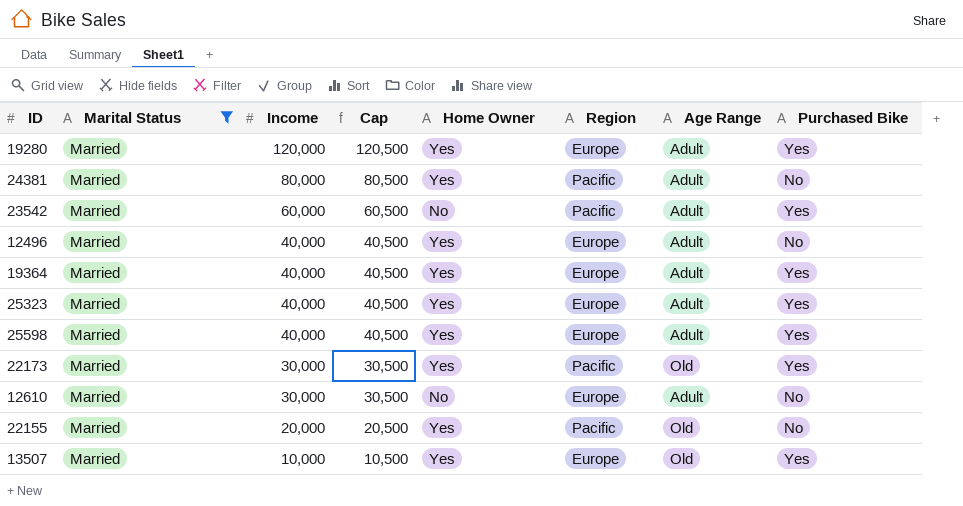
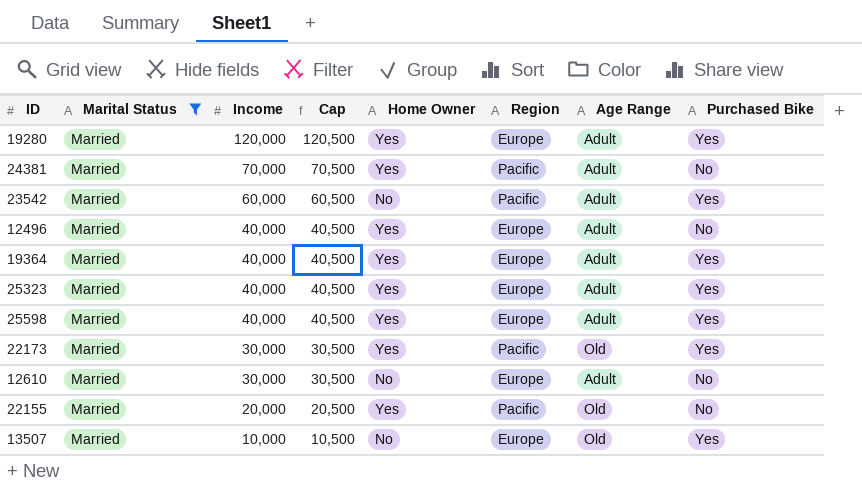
24381 | Income: 80,000 -> 70,000
24381 | Cap: 80,500 -> 70,500
13507 | Home Owner: Yes -> No

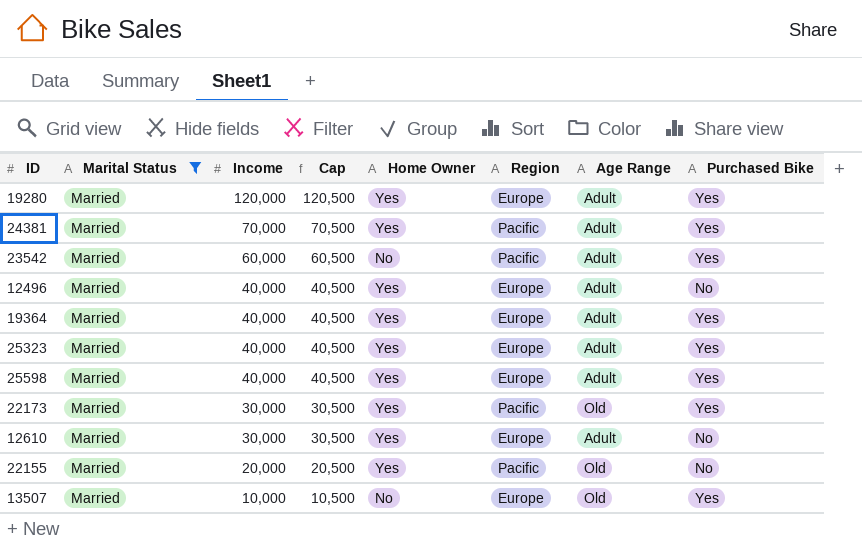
24381 | Purchased Bike: No -> Yes
12610 | Home Owner: No -> Yes

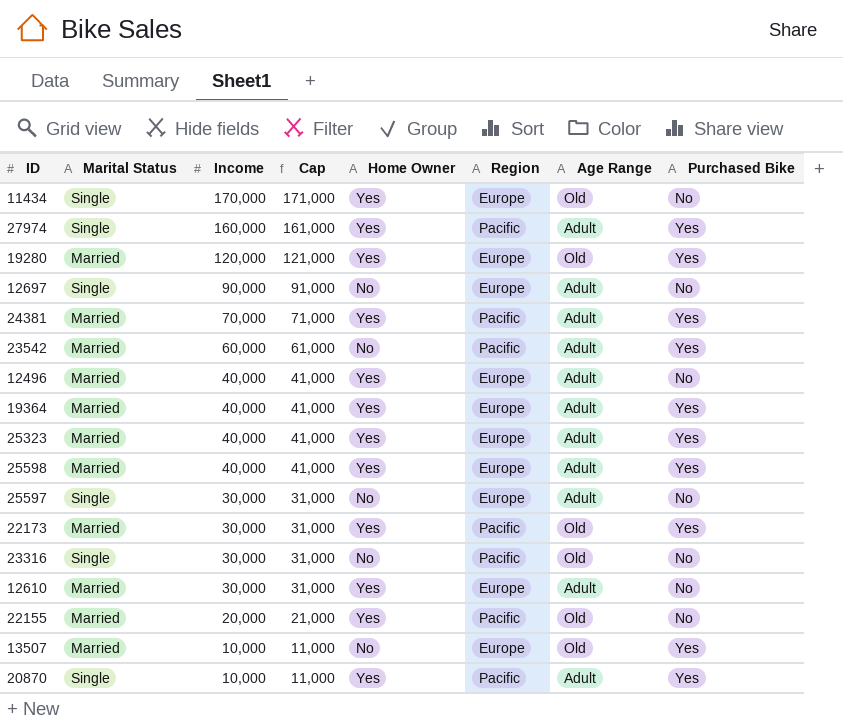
filter: Marital Status = Married -> none
column Cap | formula: [Income] + 500 -> [Income] + 1000
19280 | Age Range: Adult -> Old

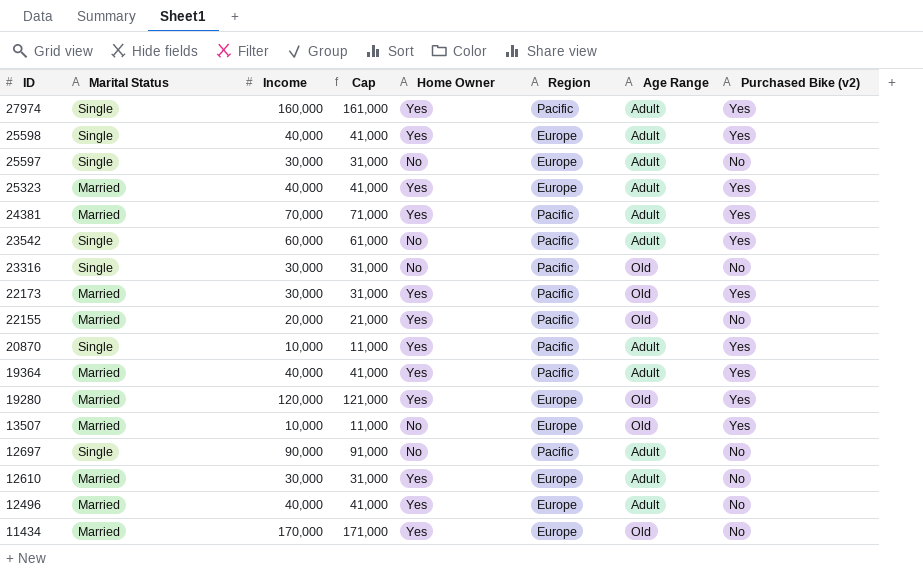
row order: Income descending -> ID descending
column name: Purchased Bike -> Purchased Bike (v2)
25598 | Marital Status: Married -> Single
23542 | Marital Status: Married -> Single
19364 | Region: Europe -> Pacific
12697 | Region: Europe -> Pacific
11434 | Marital Status: Single -> Married

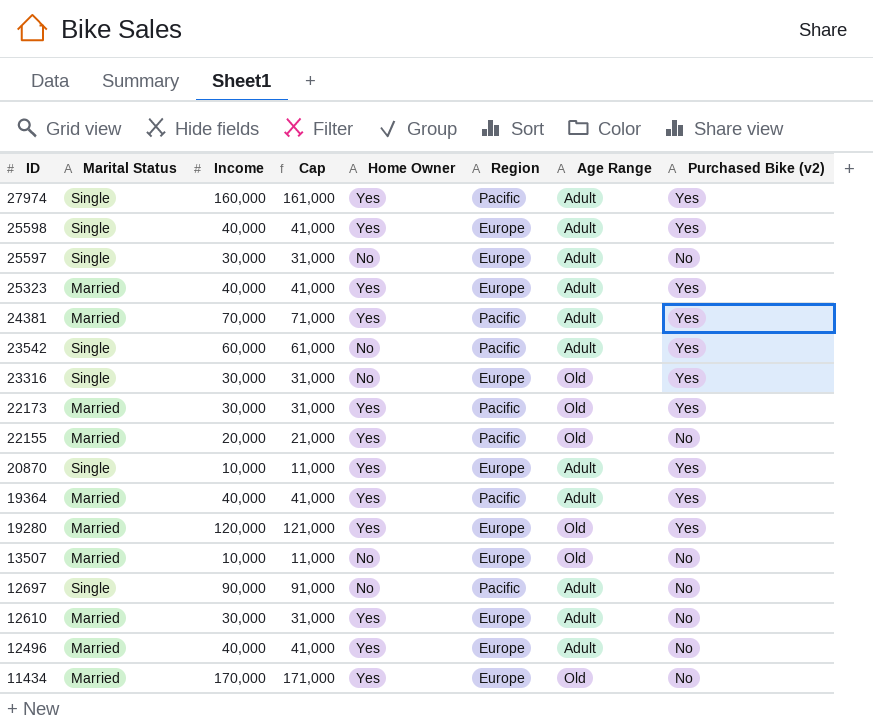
23316 | Region: Pacific -> Europe
23316 | Purchased Bike (v2): No -> Yes
20870 | Region: Pacific -> Europe
13507 | Purchased Bike (v2): Yes -> No

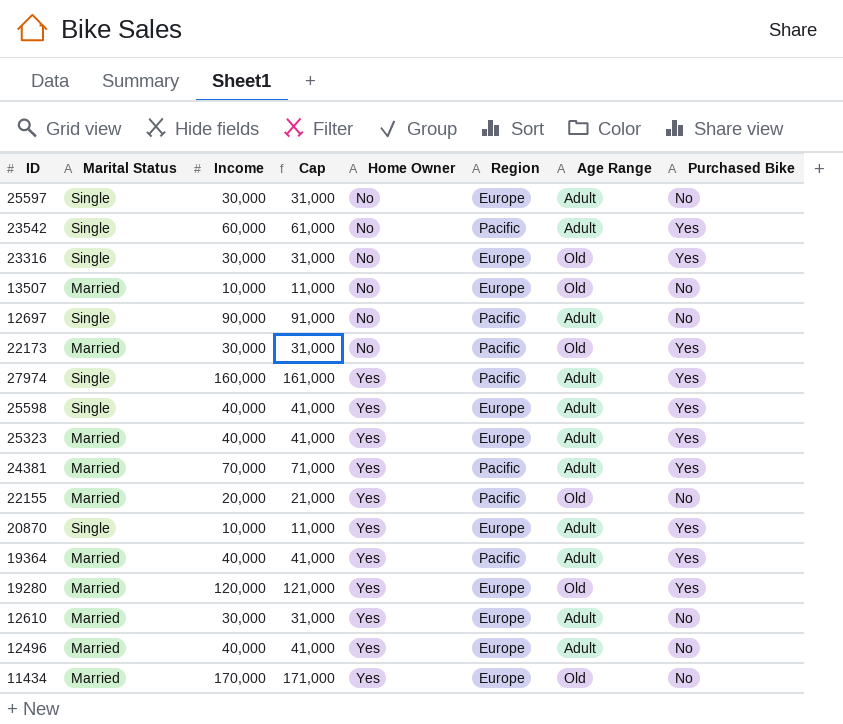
row order: ID descending -> Home Owner ascending
column name: Purchased Bike (v2) -> Purchased Bike
22173 | Home Owner: Yes -> No

